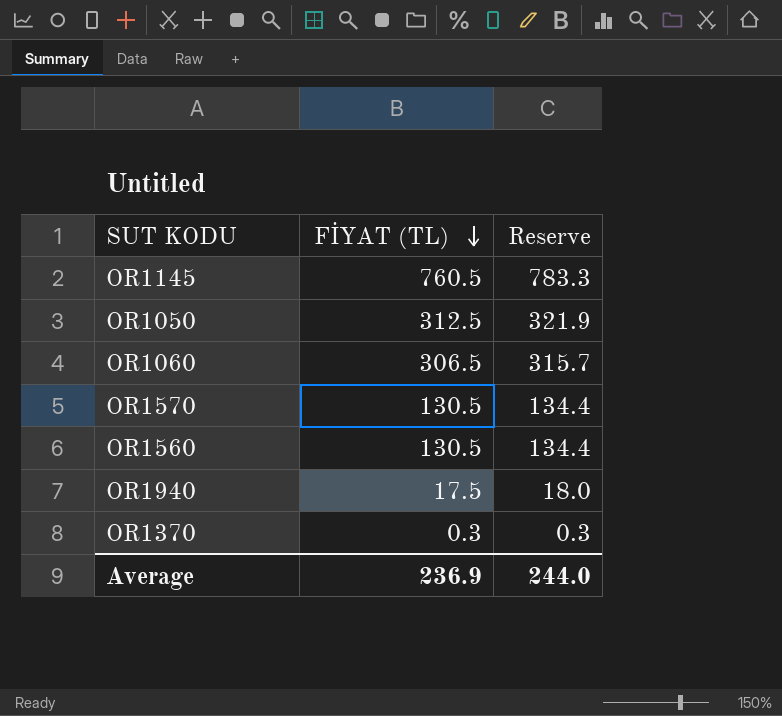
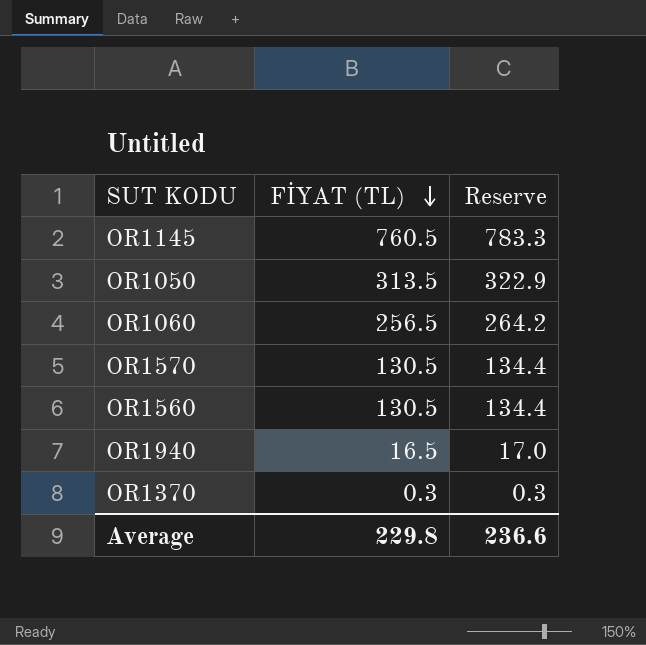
OR1050 | FİYAT (TL): 312.5 -> 313.5
OR1050 | Reserve: 321.9 -> 322.9
OR1060 | FİYAT (TL): 306.5 -> 256.5
OR1060 | Reserve: 315.7 -> 264.2
OR1940 | FİYAT (TL): 17.5 -> 16.5
OR1940 | Reserve: 18.0 -> 17.0
Average | FİYAT (TL): 236.9 -> 229.8
Average | Reserve: 244.0 -> 236.6

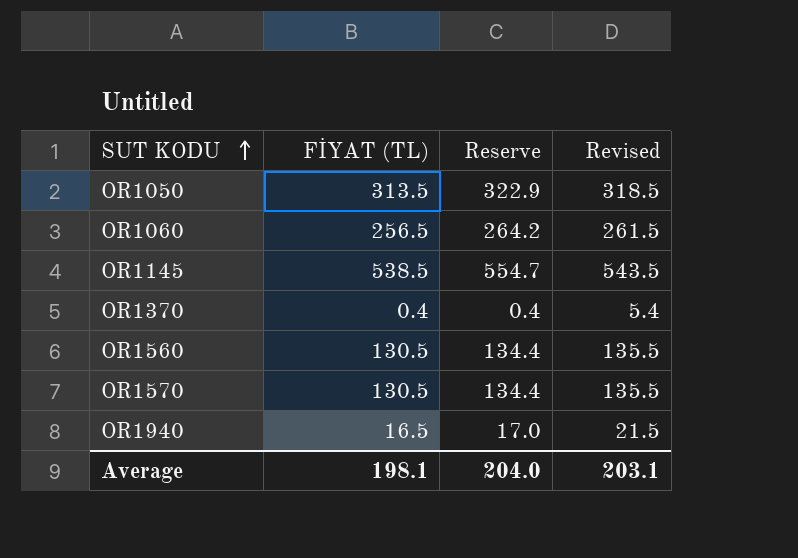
row order: FİYAT (TL) descending -> SUT KODU ascending
column Revised | formula: none -> [FİYAT (TL)] + 5
OR1145 | FİYAT (TL): 760.5 -> 538.5
OR1145 | Reserve: 783.3 -> 554.7
OR1370 | FİYAT (TL): 0.3 -> 0.4
OR1370 | Reserve: 0.3 -> 0.4
Average | FİYAT (TL): 229.8 -> 198.1
Average | Reserve: 236.6 -> 204.0

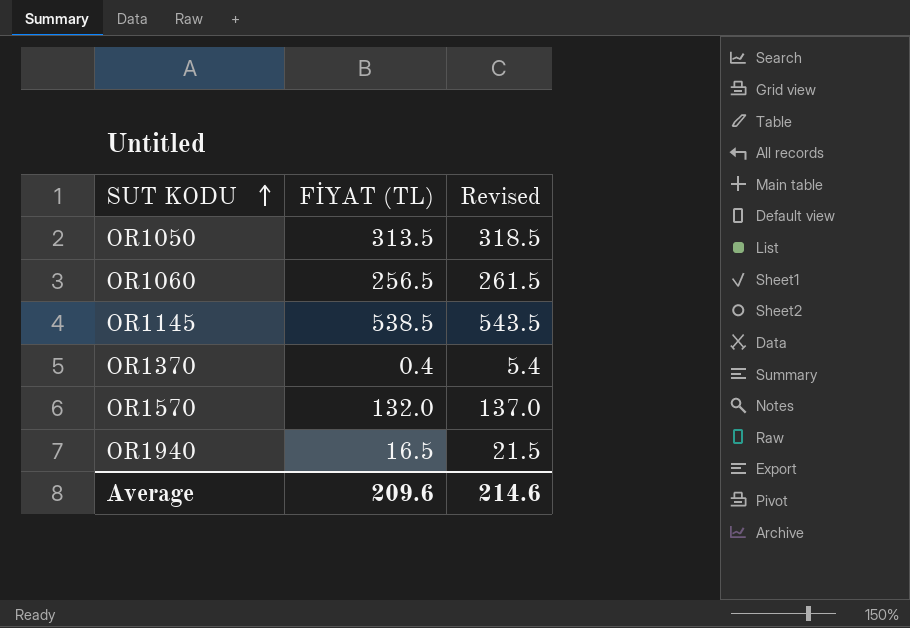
column Reserve | formula: [FİYAT (TL)] * 1.03 -> none
row OR1560: 130.5 | 134.4 | 135.5 -> none
OR1570 | FİYAT (TL): 130.5 -> 132.0
OR1570 | Revised: 135.5 -> 137.0
Average | FİYAT (TL): 198.1 -> 209.6
Average | Revised: 203.1 -> 214.6

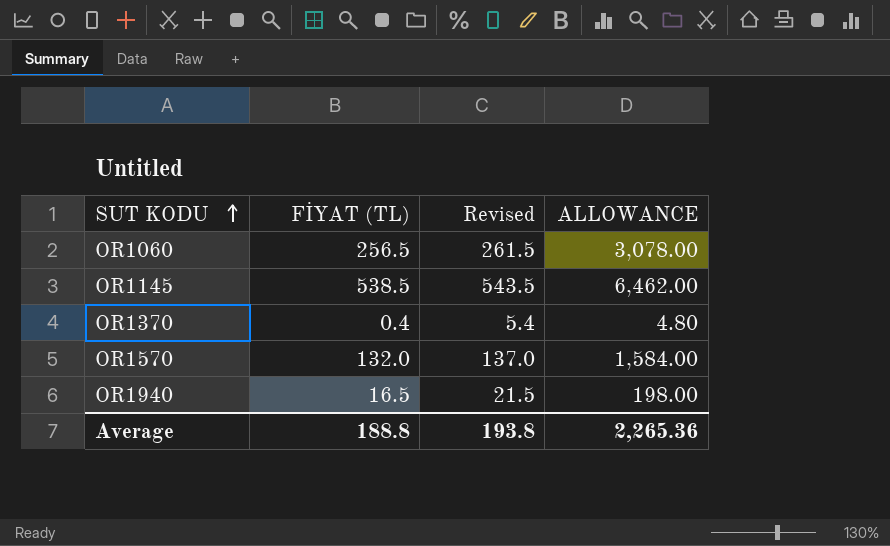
column ALLOWANCE | formula: none -> [FİYAT (TL)] * 12
row OR1050: 313.5 | 318.5 -> none
Average | FİYAT (TL): 209.6 -> 188.8
Average | Revised: 214.6 -> 193.8

